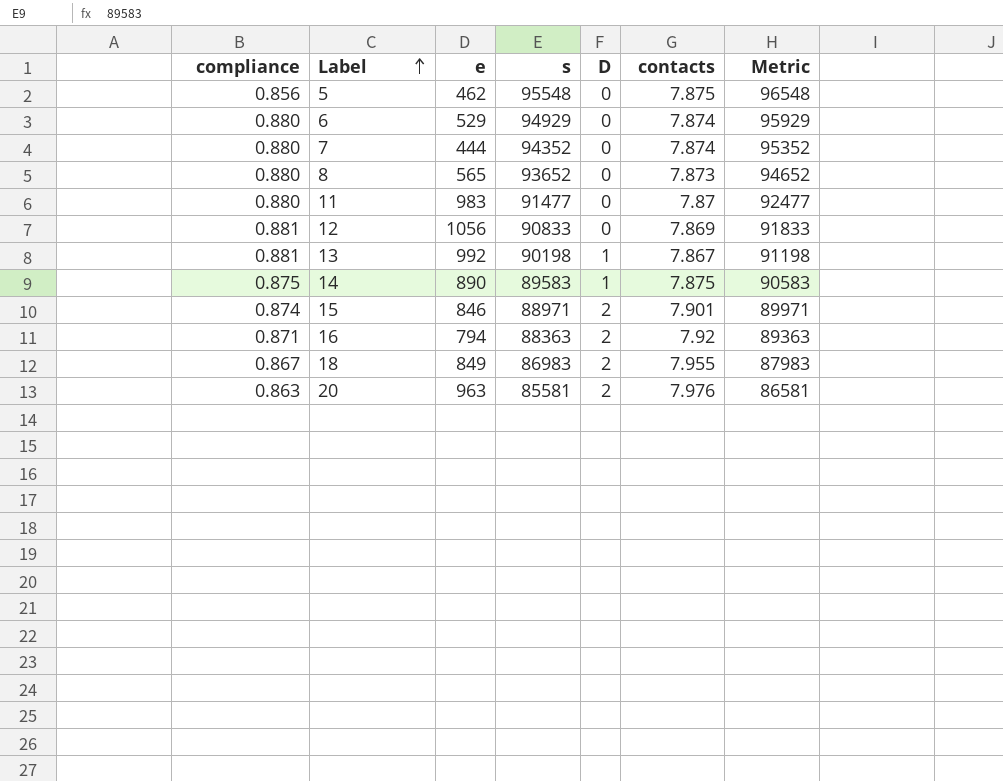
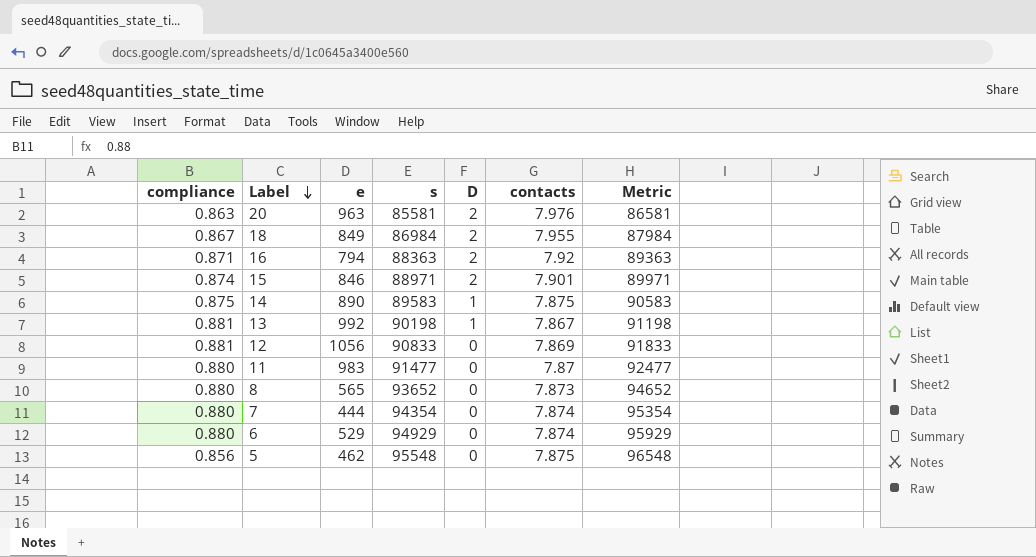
row order: Label ascending -> Label descending
18 | s: 86983 -> 86984
18 | Metric: 87983 -> 87984
7 | s: 94352 -> 94354
7 | Metric: 95352 -> 95354

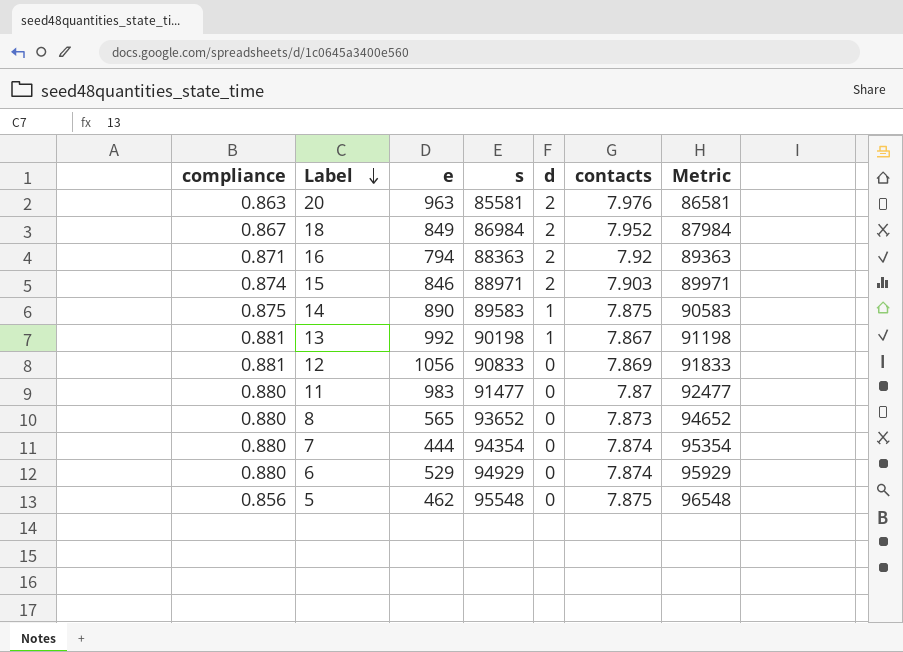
column name: D -> d
18 | contacts: 7.955 -> 7.952
15 | contacts: 7.901 -> 7.903

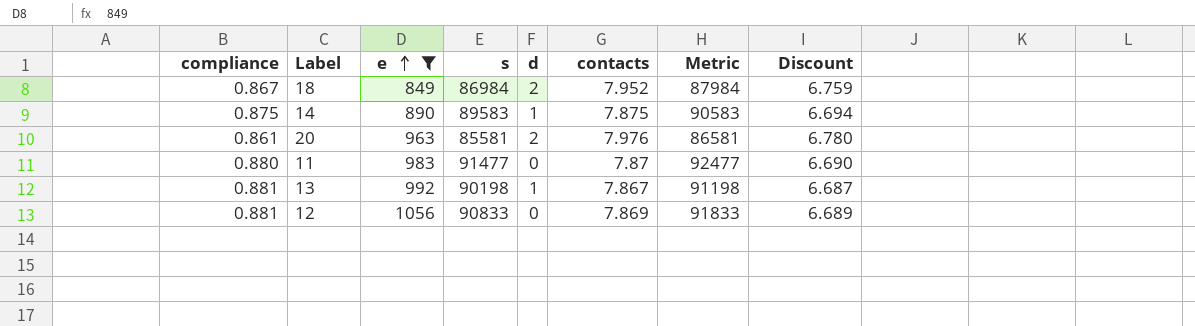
filter: none -> e >= 849
row order: Label descending -> e ascending
column Discount | formula: none -> [contacts] * 0.85
20 | compliance: 0.863 -> 0.861

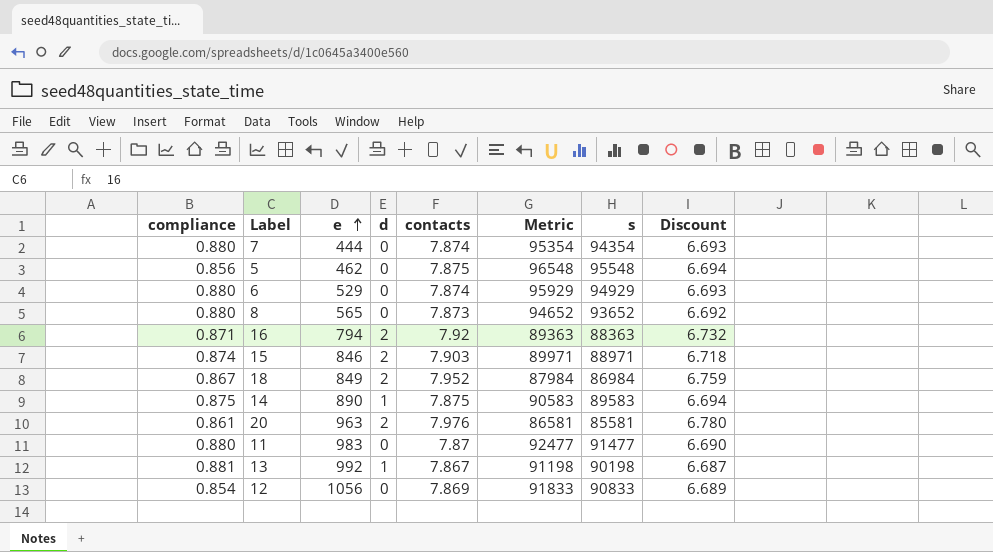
filter: e >= 849 -> none
column s | position: 4 -> 7
12 | compliance: 0.881 -> 0.854

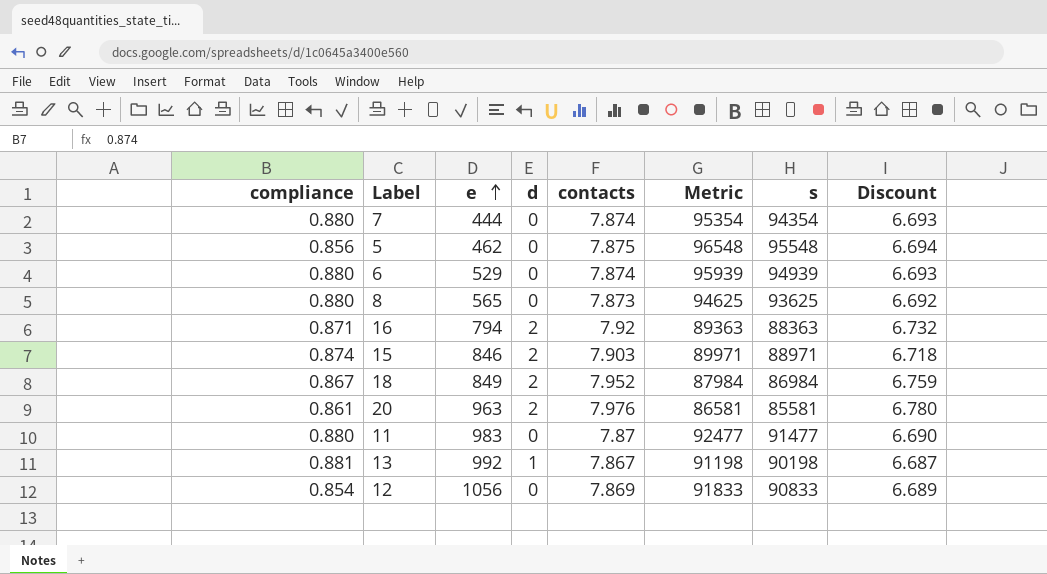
row 14: 0.875 | 890 | 1 | 7.875 | 90583 | 89583 | 6.694 -> none
6 | Metric: 95929 -> 95939
6 | s: 94929 -> 94939
8 | Metric: 94652 -> 94625
8 | s: 93652 -> 93625

